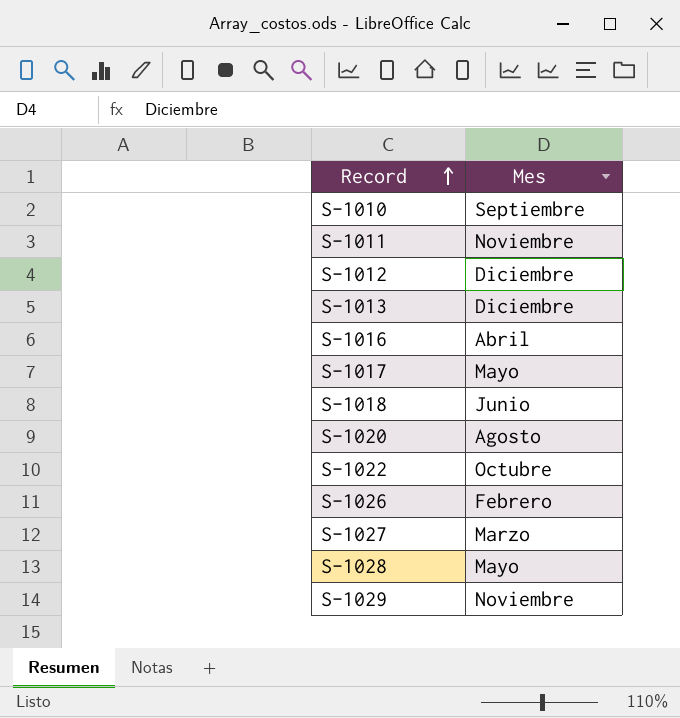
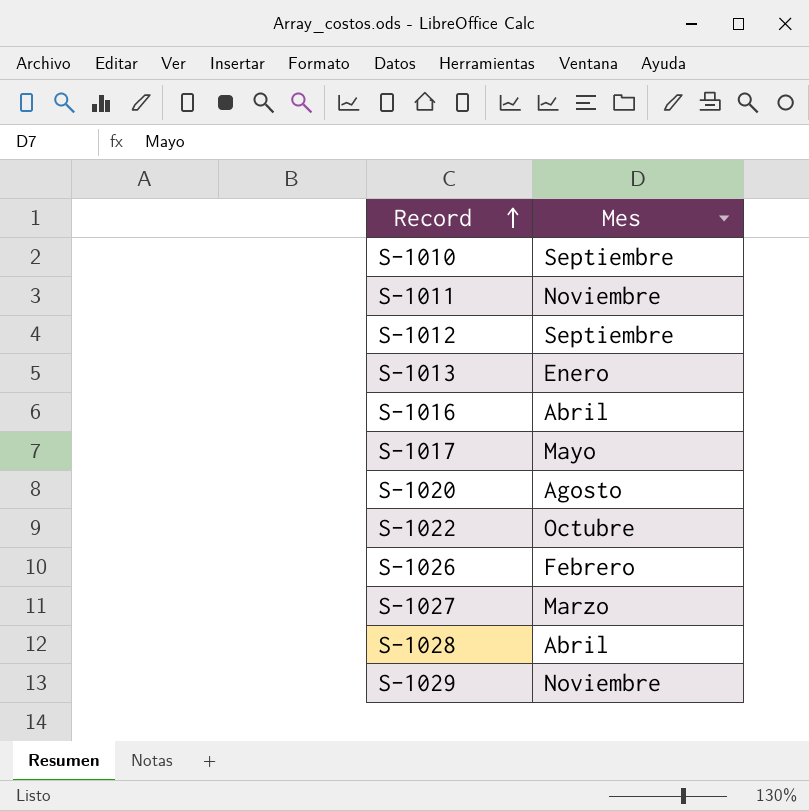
row S-1018: Junio -> none
S-1012 | Mes: Diciembre -> Septiembre
S-1013 | Mes: Diciembre -> Enero
S-1028 | Mes: Mayo -> Abril

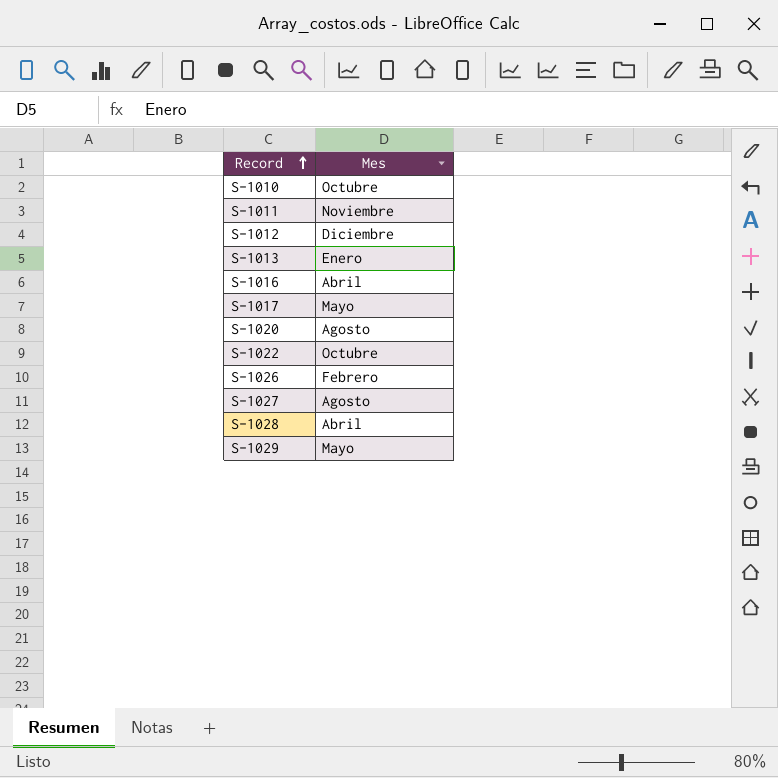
S-1010 | Mes: Septiembre -> Octubre
S-1012 | Mes: Septiembre -> Diciembre
S-1027 | Mes: Marzo -> Agosto
S-1029 | Mes: Noviembre -> Mayo

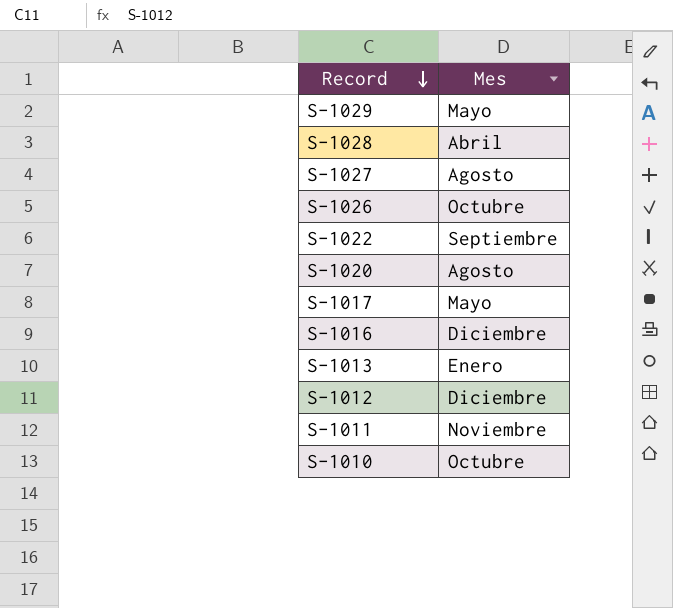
row order: Record ascending -> Record descending
S-1026 | Mes: Febrero -> Octubre
S-1022 | Mes: Octubre -> Septiembre
S-1016 | Mes: Abril -> Diciembre

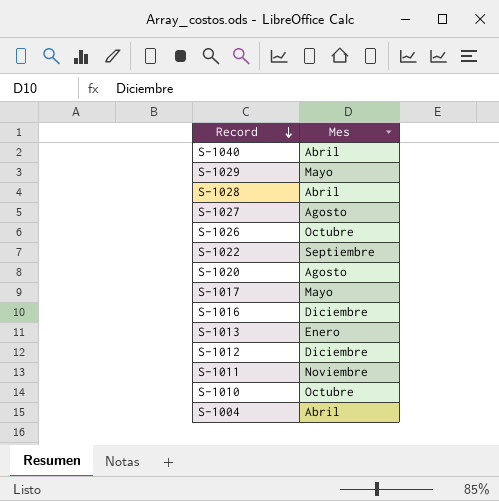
row S-1040: none -> Abril
row S-1004: none -> Abril

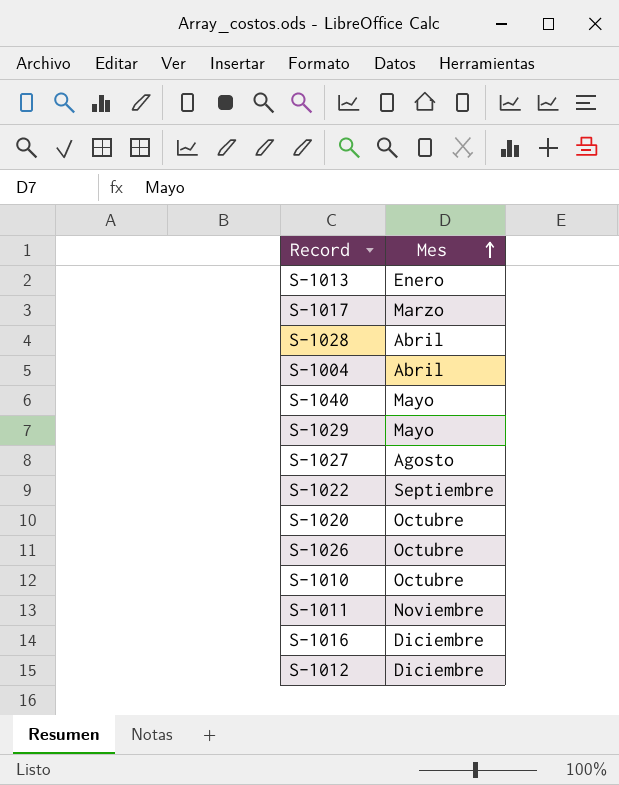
row order: Record descending -> Mes ascending
S-1017 | Mes: Mayo -> Marzo
S-1040 | Mes: Abril -> Mayo
S-1020 | Mes: Agosto -> Octubre

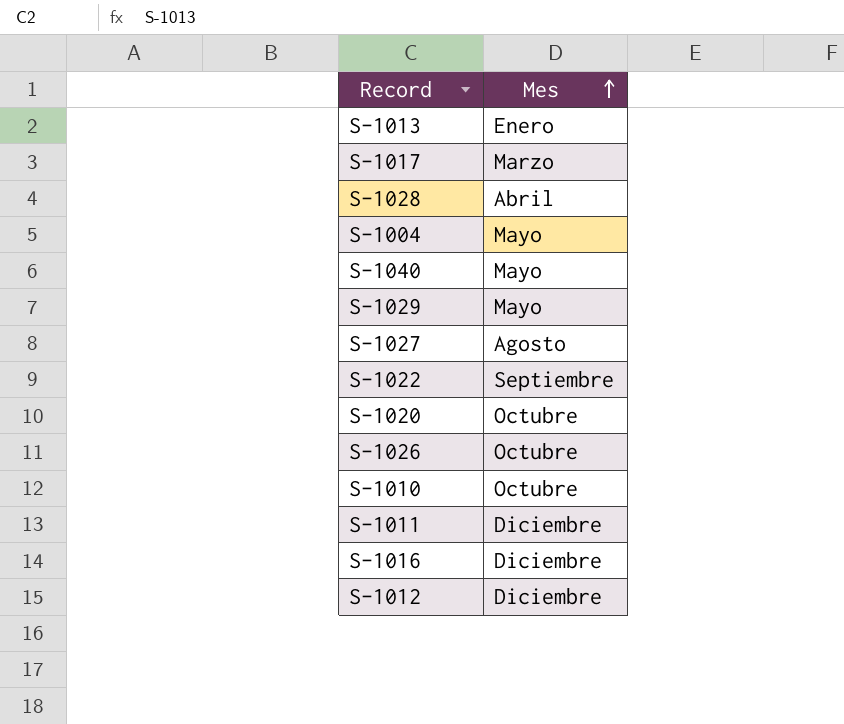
S-1004 | Mes: Abril -> Mayo
S-1011 | Mes: Noviembre -> Diciembre

